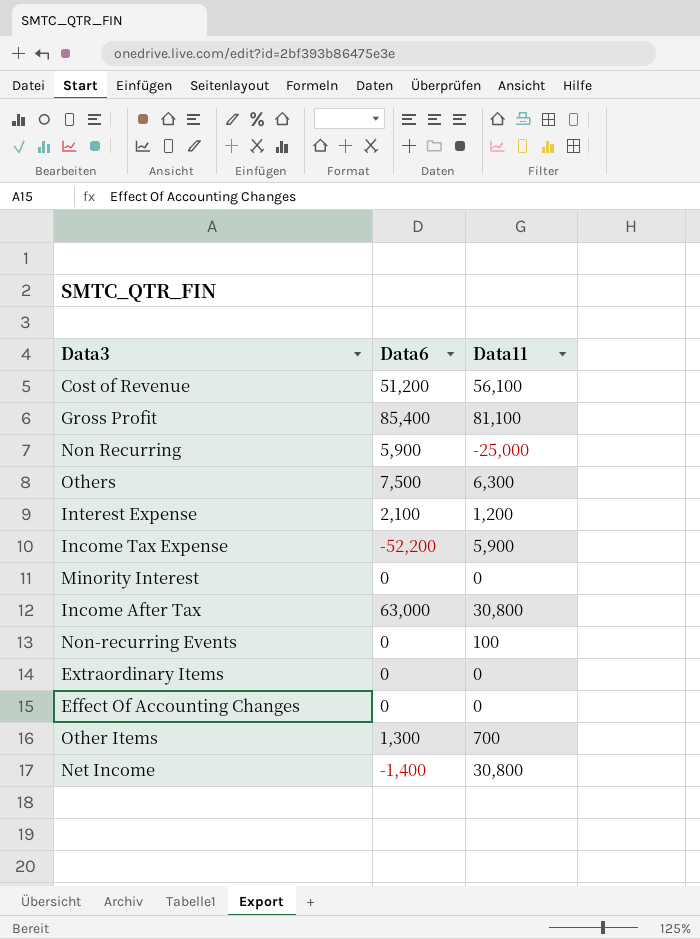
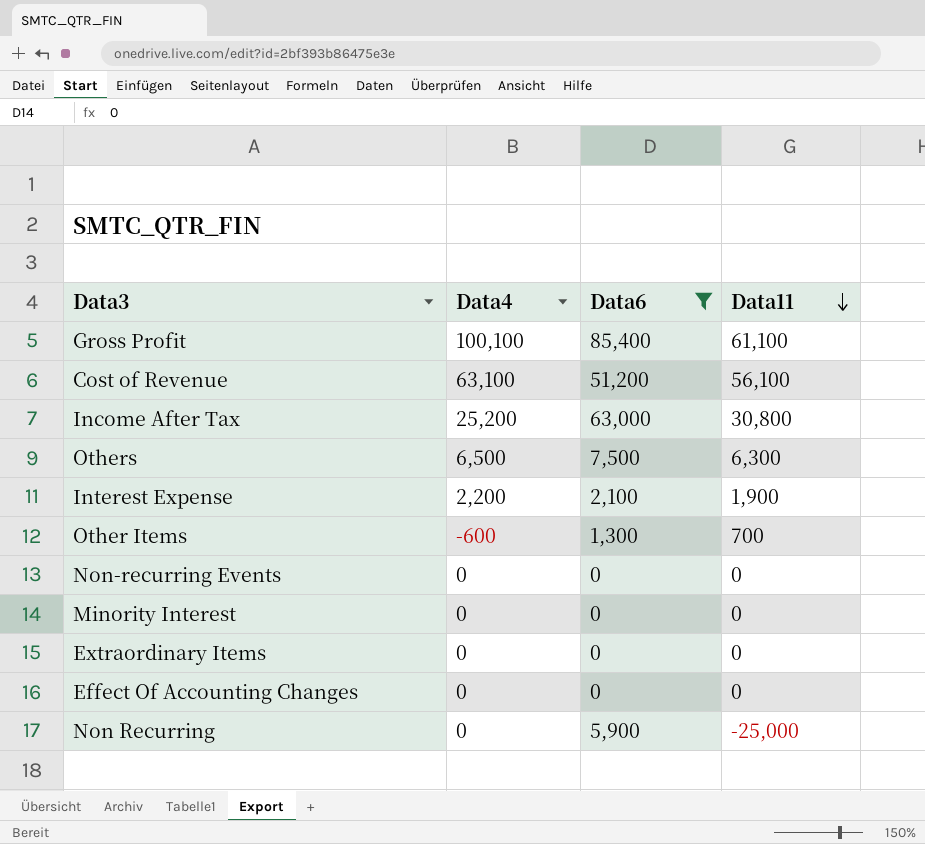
filter: none -> Data6 >= 0
row order: none -> Data11 descending
column Data4 | position: none -> 2
Gross Profit | Data11: 81,100 -> 61,100
Interest Expense | Data11: 1,200 -> 1,900
Non-recurring Events | Data11: 100 -> 0

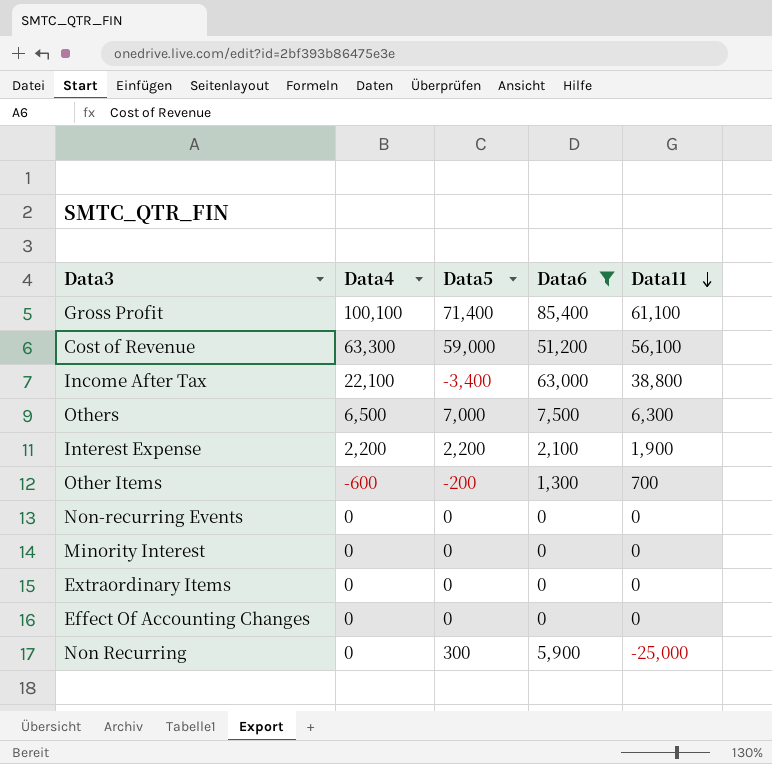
column Data5 | position: none -> 3
Cost of Revenue | Data4: 63,100 -> 63,300
Income After Tax | Data4: 25,200 -> 22,100
Income After Tax | Data11: 30,800 -> 38,800

